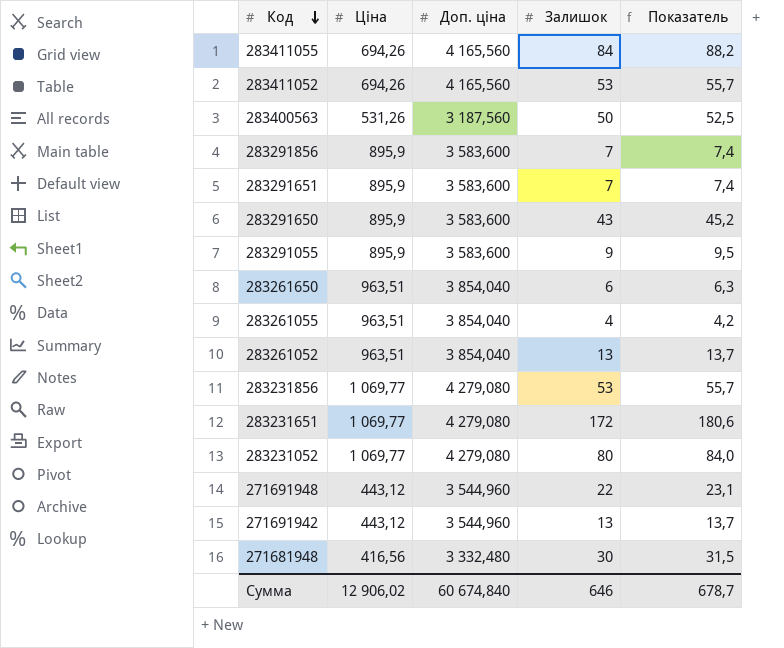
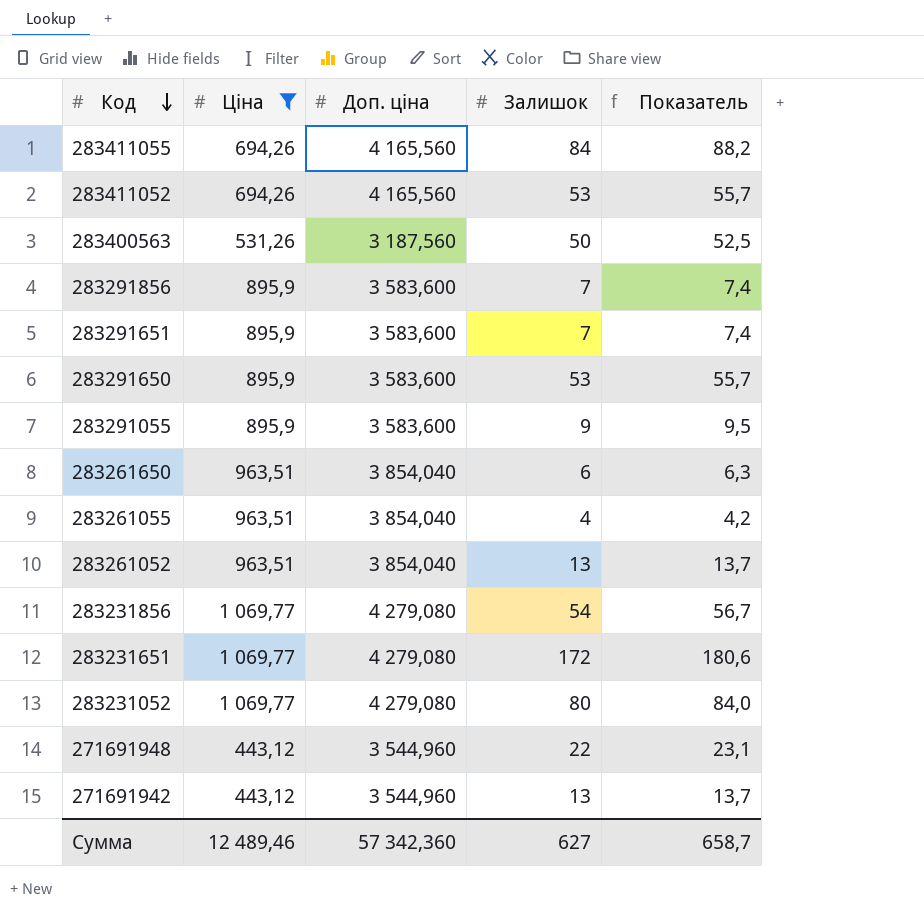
filter: none -> Ціна != 416,56
283291650 | Залишок: 43 -> 53
283291650 | Показатель: 45,2 -> 55,7
283231856 | Залишок: 53 -> 54
283231856 | Показатель: 55,7 -> 56,7
Сумма | Ціна: 12 906,02 -> 12 489,46
Сумма | Доп. ціна: 60 674,840 -> 57 342,360
Сумма | Залишок: 646 -> 627
Сумма | Показатель: 678,7 -> 658,7

